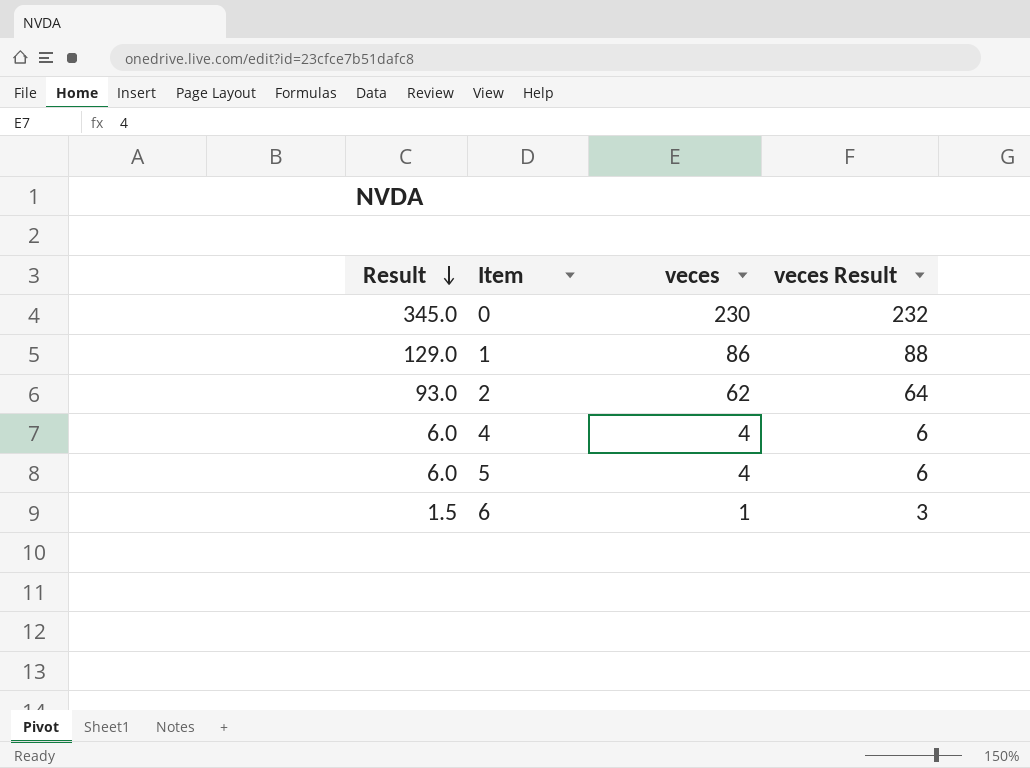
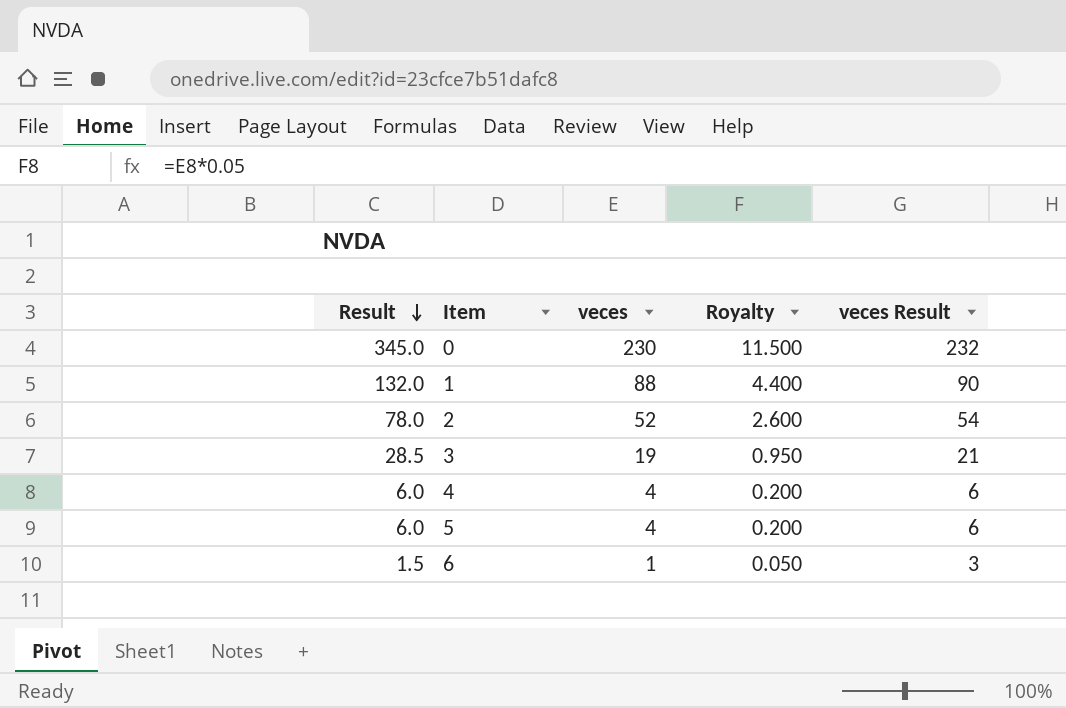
column Royalty | formula: none -> [veces] * 0.05
1 | Result: 129.0 -> 132.0
1 | veces: 86 -> 88
1 | veces Result: 88 -> 90
2 | Result: 93.0 -> 78.0
2 | veces: 62 -> 52
2 | veces Result: 64 -> 54
row 3: none -> 28.5 | 19 | 0.950 | 21

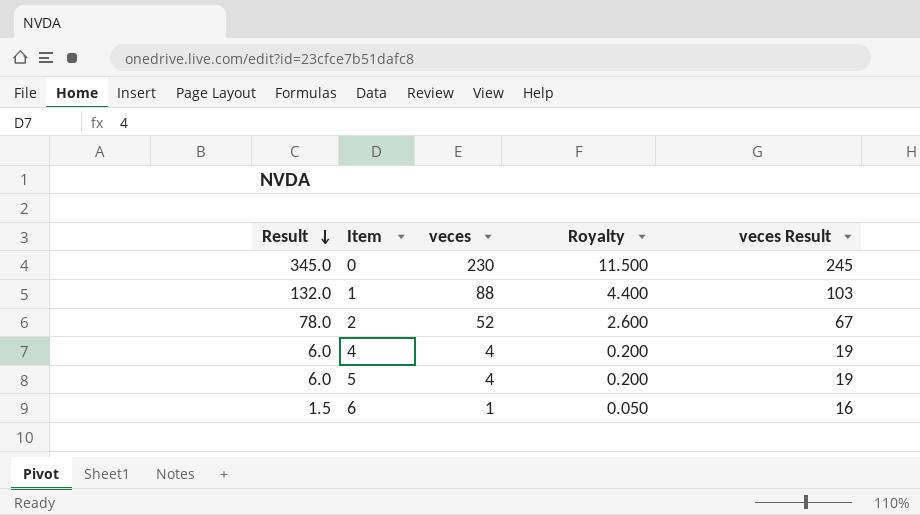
column veces Result | formula: [veces] + 2 -> [veces] + 15
row 3: 28.5 | 19 | 0.950 | 21 -> none

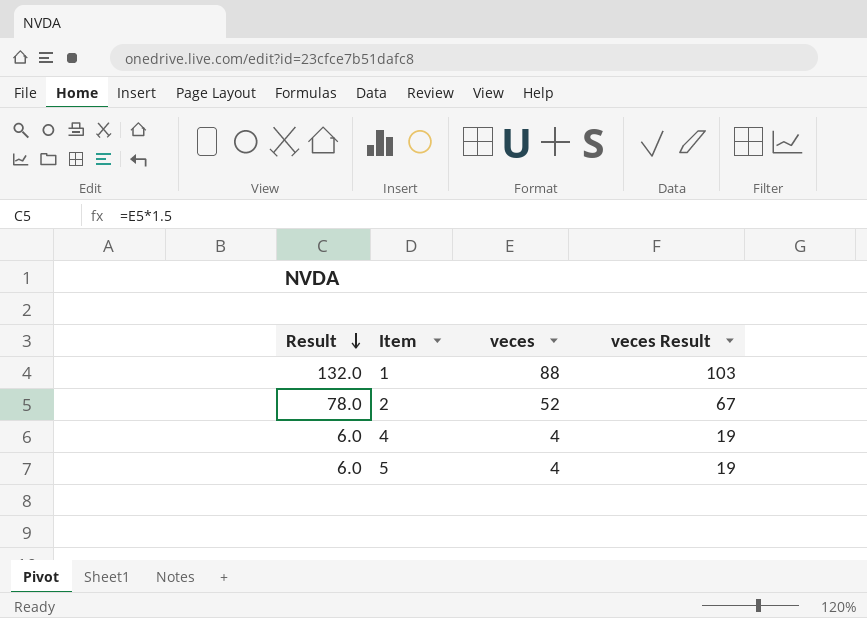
column Royalty | formula: [veces] * 0.05 -> none
row 0: 345.0 | 230 | 11.500 | 245 -> none
row 6: 1.5 | 1 | 0.050 | 16 -> none

